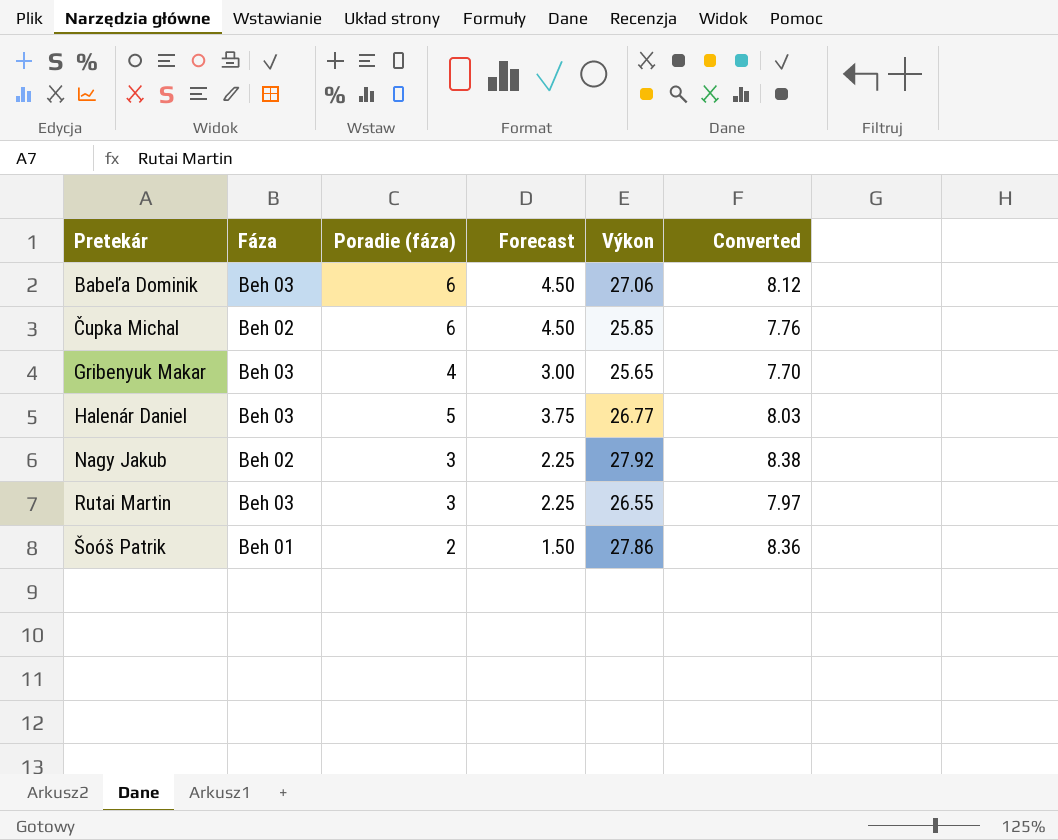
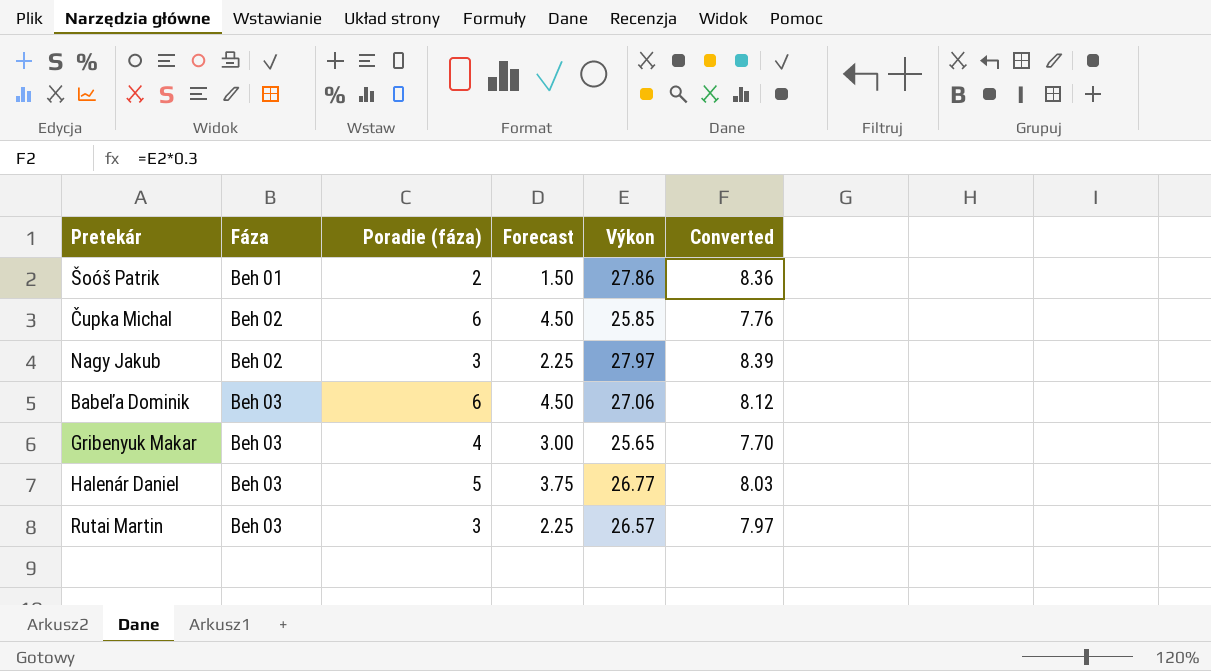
row order: Pretekár ascending -> Fáza ascending
Nagy Jakub | Výkon: 27.92 -> 27.97
Nagy Jakub | Converted: 8.38 -> 8.39
Rutai Martin | Výkon: 26.55 -> 26.57

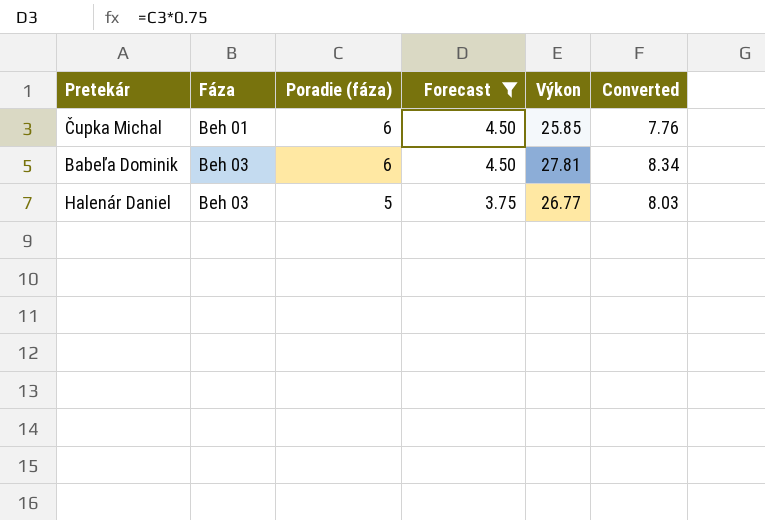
filter: none -> Forecast >= 3.75
Čupka Michal | Fáza: Beh 02 -> Beh 01
Babeľa Dominik | Výkon: 27.06 -> 27.81
Babeľa Dominik | Converted: 8.12 -> 8.34

